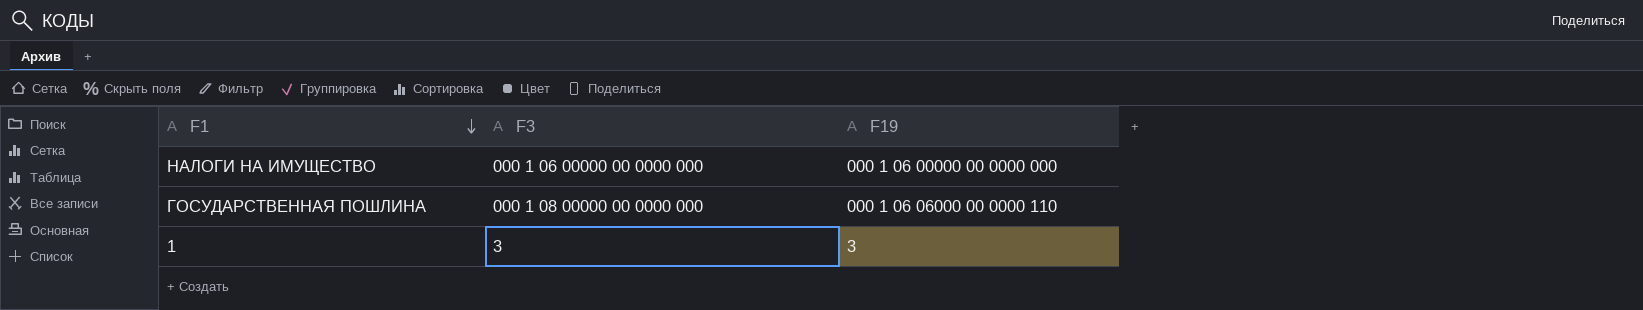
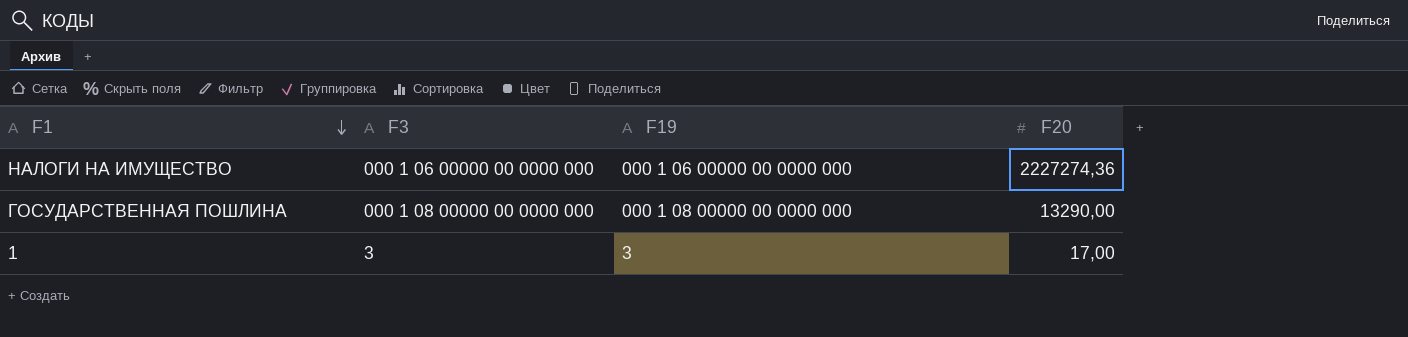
column F20 | position: none -> 4
ГОСУДАРСТВЕННАЯ ПОШЛИНА | F19: 000 1 06 06000 00 0000 110 -> 000 1 08 00000 00 0000 000

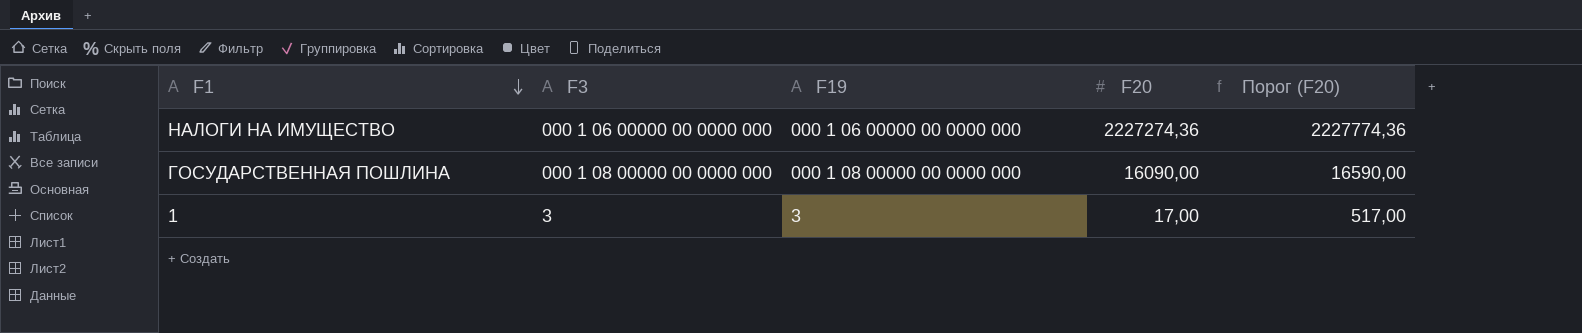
column Порог (F20) | formula: none -> [F20] + 500
ГОСУДАРСТВЕННАЯ ПОШЛИНА | F20: 13290,00 -> 16090,00

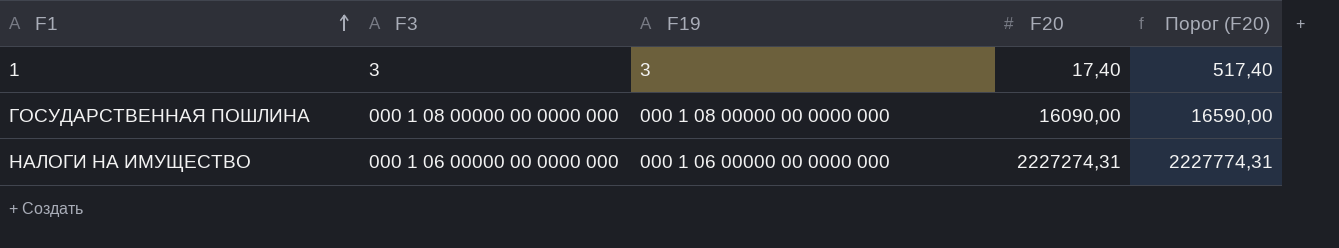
row order: F1 descending -> F1 ascending
1 | F20: 17,00 -> 17,40
1 | Порог (F20): 517,00 -> 517,40
НАЛОГИ НА ИМУЩЕСТВО | F20: 2227274,36 -> 2227274,31
НАЛОГИ НА ИМУЩЕСТВО | Порог (F20): 2227774,36 -> 2227774,31

